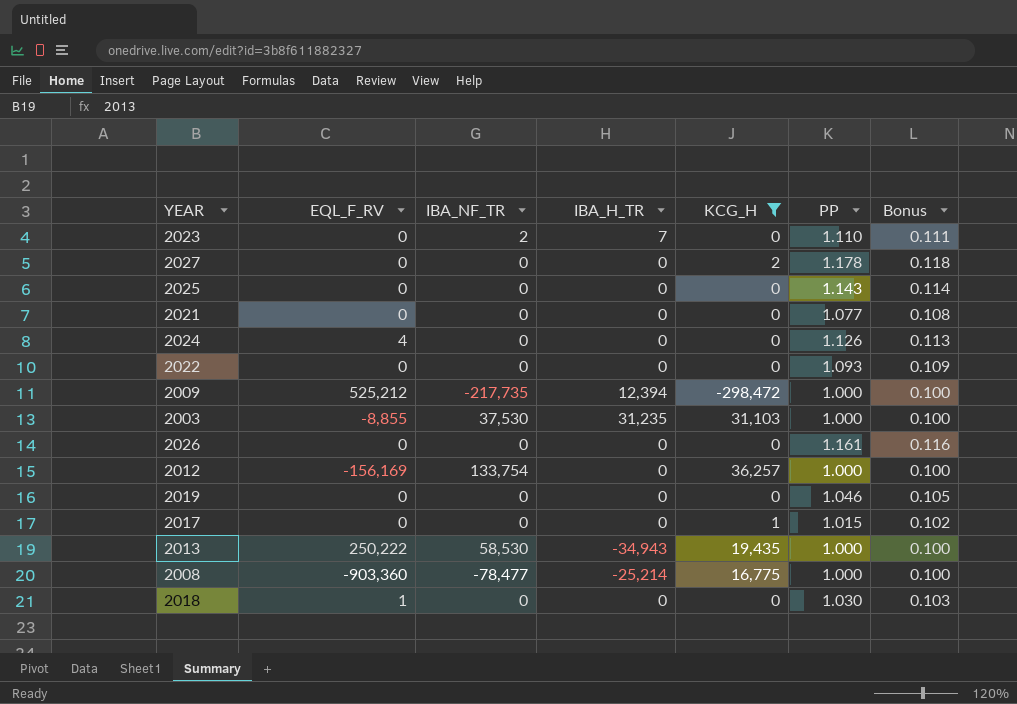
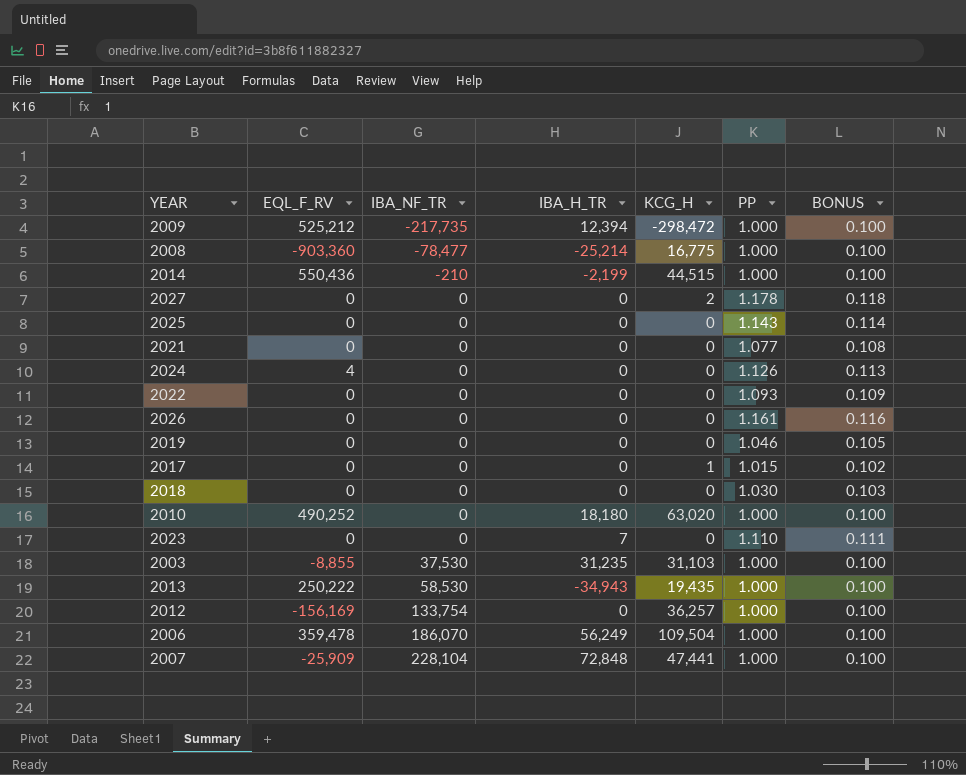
filter: KCG_H <= 36,257 -> none
row order: none -> IBA_NF_TR ascending
column name: Bonus -> BONUS
2018 | EQL_F_RV: 1 -> 0
2023 | IBA_NF_TR: 2 -> 0

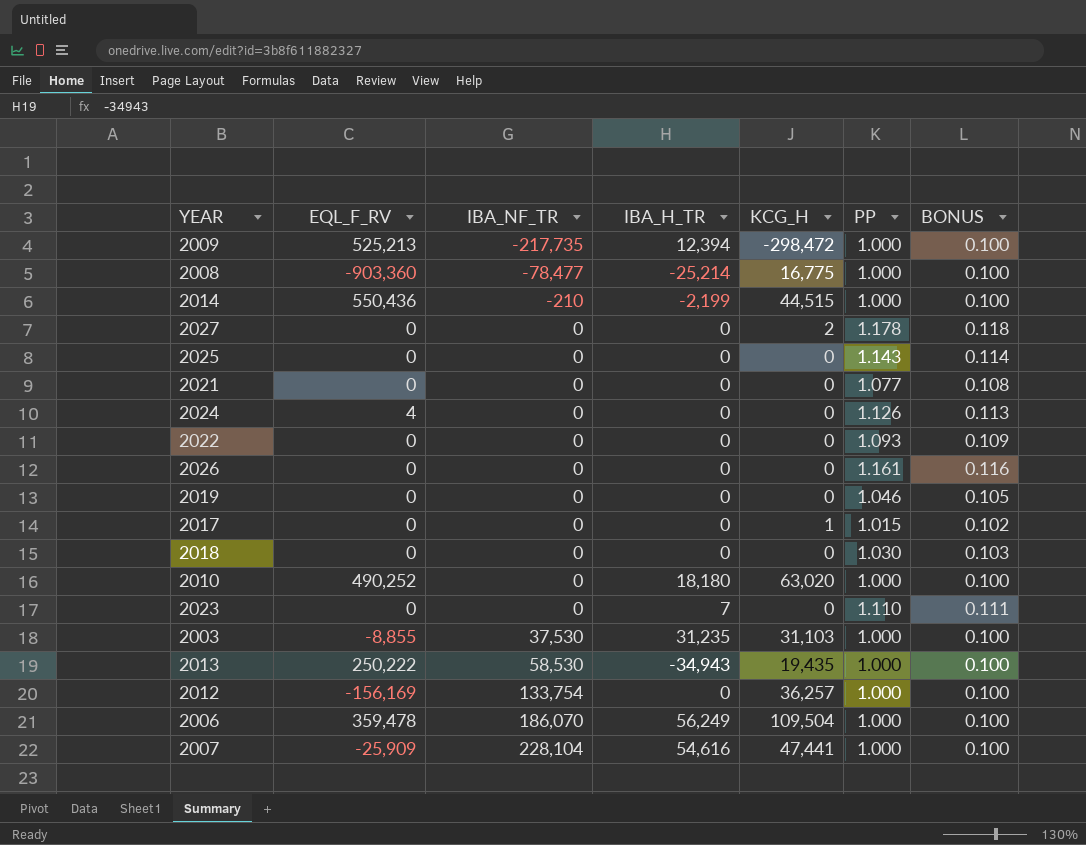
2009 | EQL_F_RV: 525,212 -> 525,213
2007 | IBA_H_TR: 72,848 -> 54,616

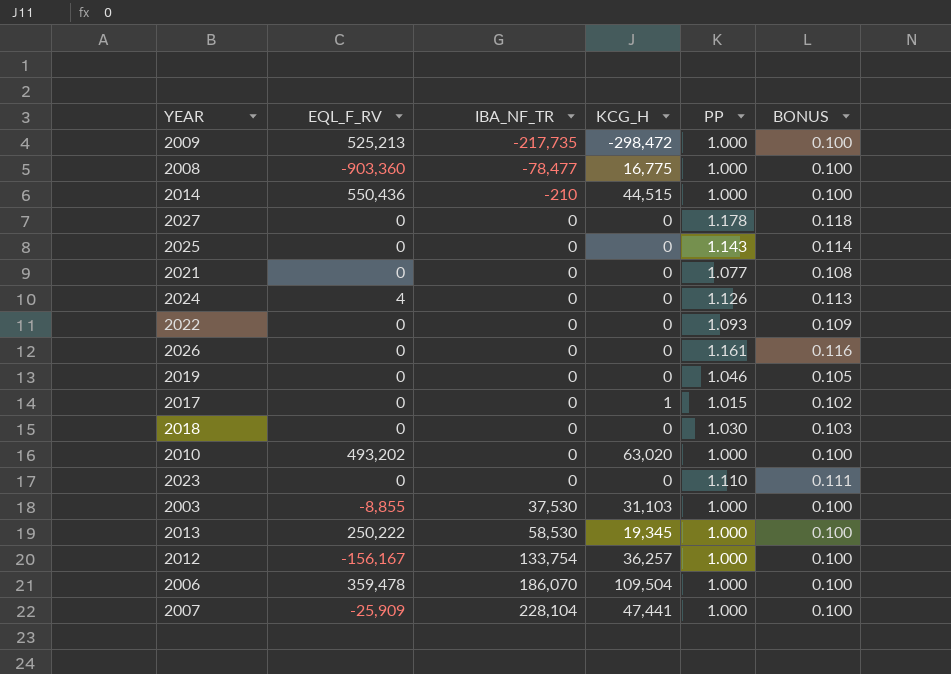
column IBA_H_TR | position: 4 -> none
2027 | KCG_H: 2 -> 0
2010 | EQL_F_RV: 490,252 -> 493,202
2013 | KCG_H: 19,435 -> 19,345
2012 | EQL_F_RV: -156,169 -> -156,167

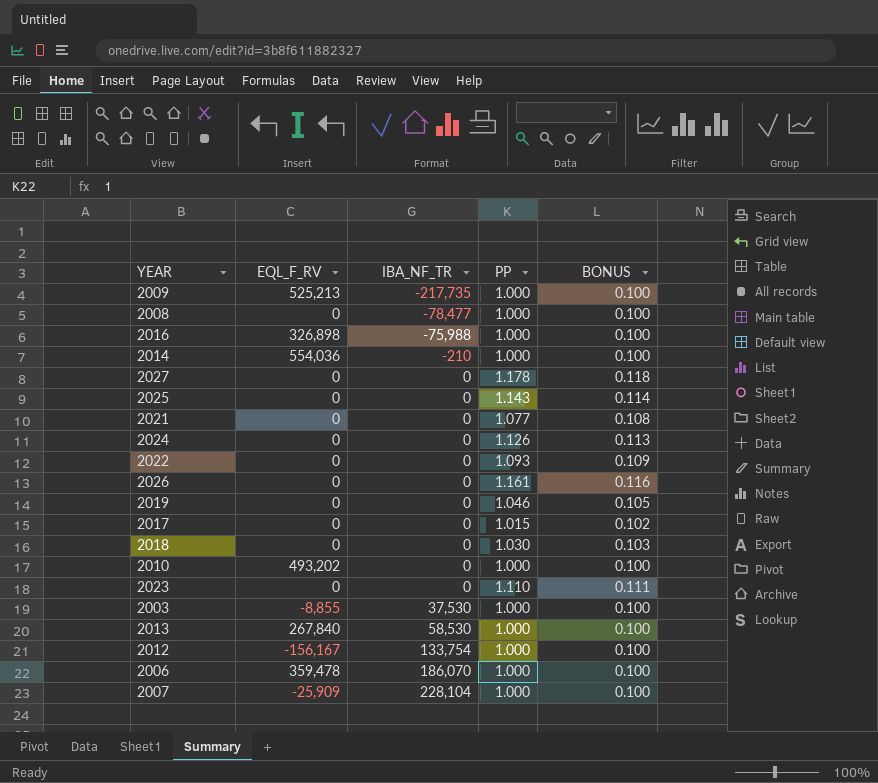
column KCG_H | position: 4 -> none
2008 | EQL_F_RV: -903,360 -> 0
row 2016: none -> 326,898 | -75,988 | 1.000 | 0.100
2014 | EQL_F_RV: 550,436 -> 554,036
2024 | EQL_F_RV: 4 -> 0
2013 | EQL_F_RV: 250,222 -> 267,840

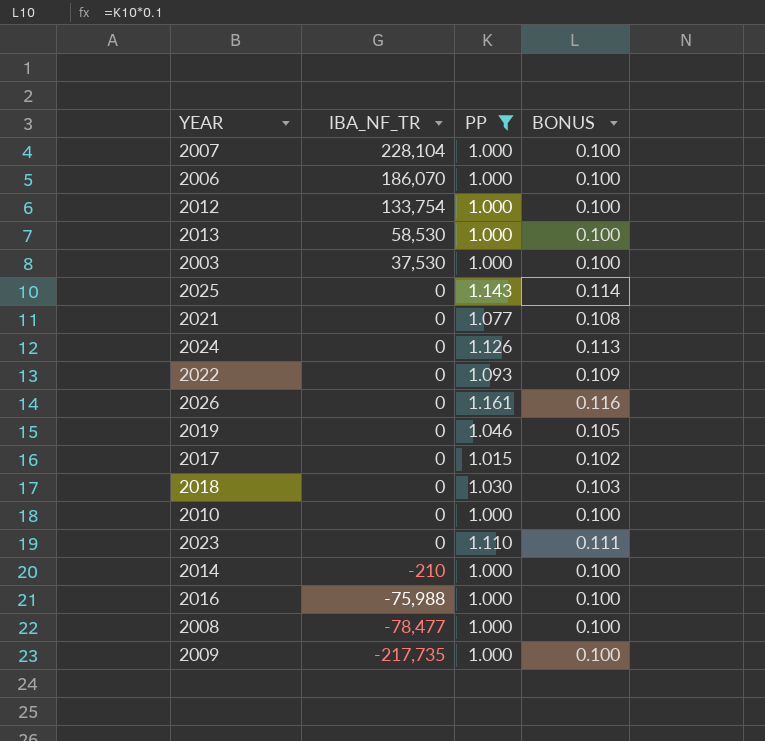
filter: none -> PP != 1.178
row order: IBA_NF_TR ascending -> IBA_NF_TR descending
column EQL_F_RV | position: 2 -> none

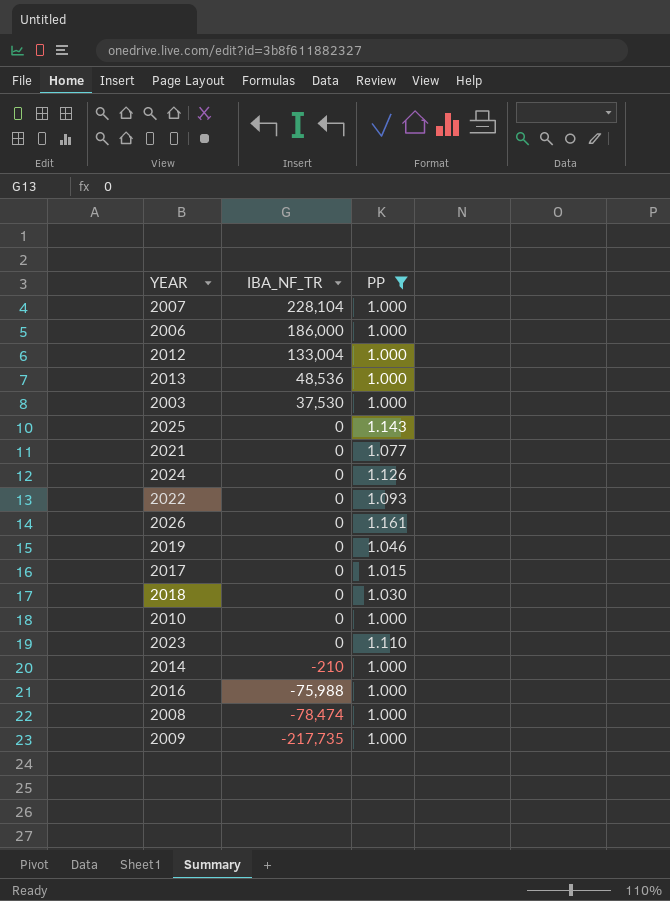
column BONUS | formula: [PP] * 0.1 -> none
2006 | IBA_NF_TR: 186,070 -> 186,000
2012 | IBA_NF_TR: 133,754 -> 133,004
2013 | IBA_NF_TR: 58,530 -> 48,536
2008 | IBA_NF_TR: -78,477 -> -78,474

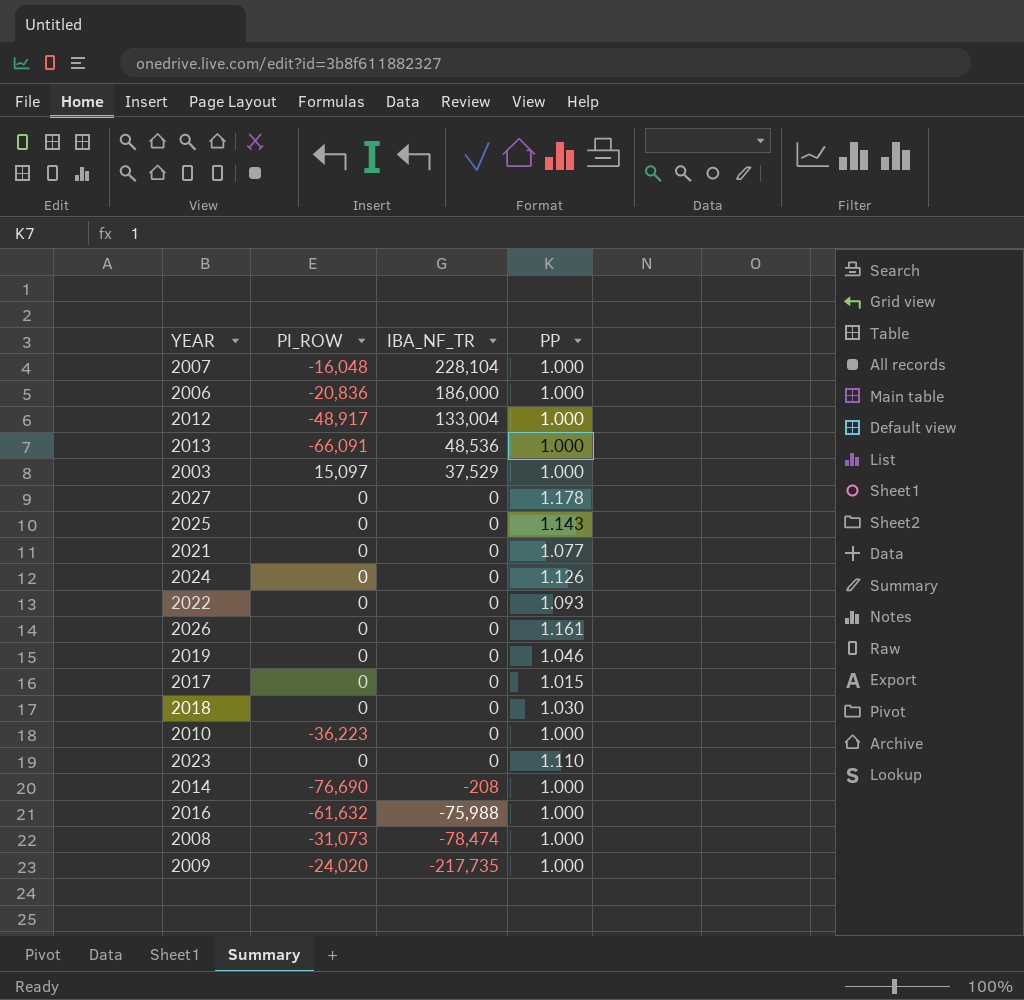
filter: PP != 1.178 -> none
column PI_ROW | position: none -> 2
2003 | IBA_NF_TR: 37,530 -> 37,529
2014 | IBA_NF_TR: -210 -> -208

